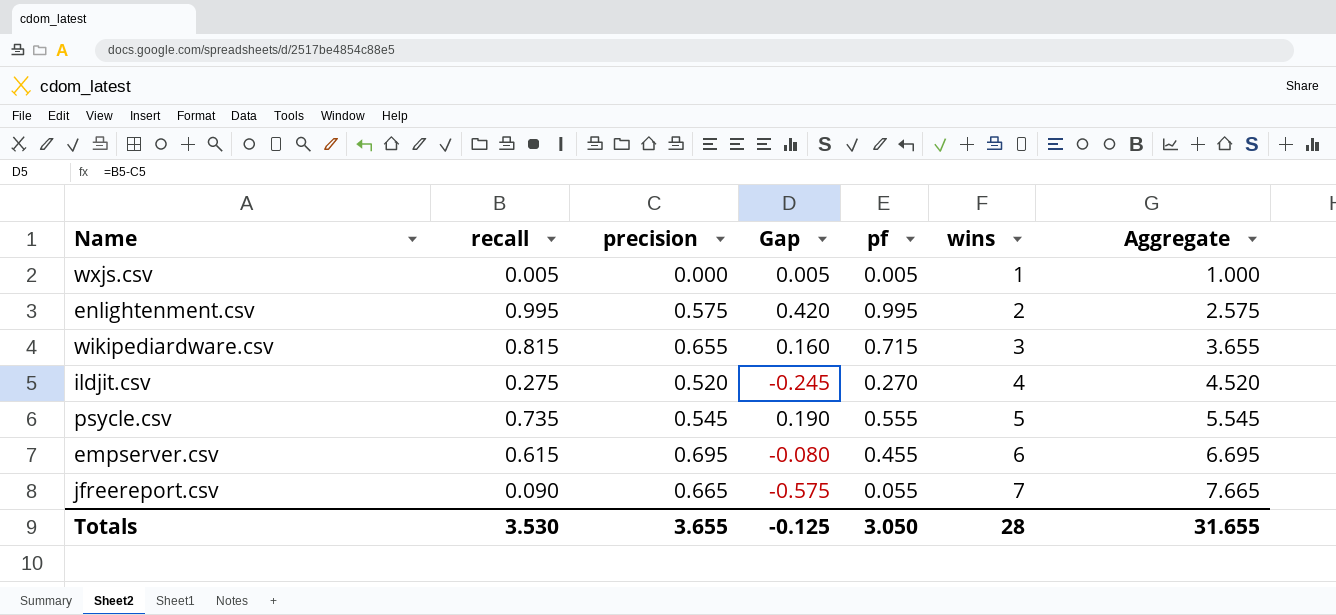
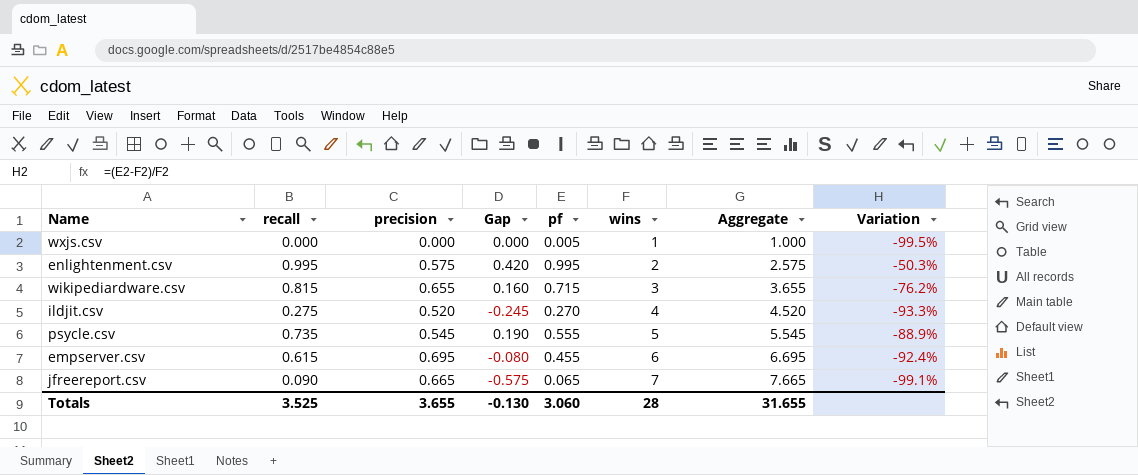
column Variation | formula: none -> ([pf] - [wins]) / [wins]
wxjs.csv | recall: 0.005 -> 0.000
wxjs.csv | Gap: 0.005 -> 0.000
jfreereport.csv | pf: 0.055 -> 0.065
Totals | recall: 3.530 -> 3.525
Totals | Gap: -0.125 -> -0.130
Totals | pf: 3.050 -> 3.060

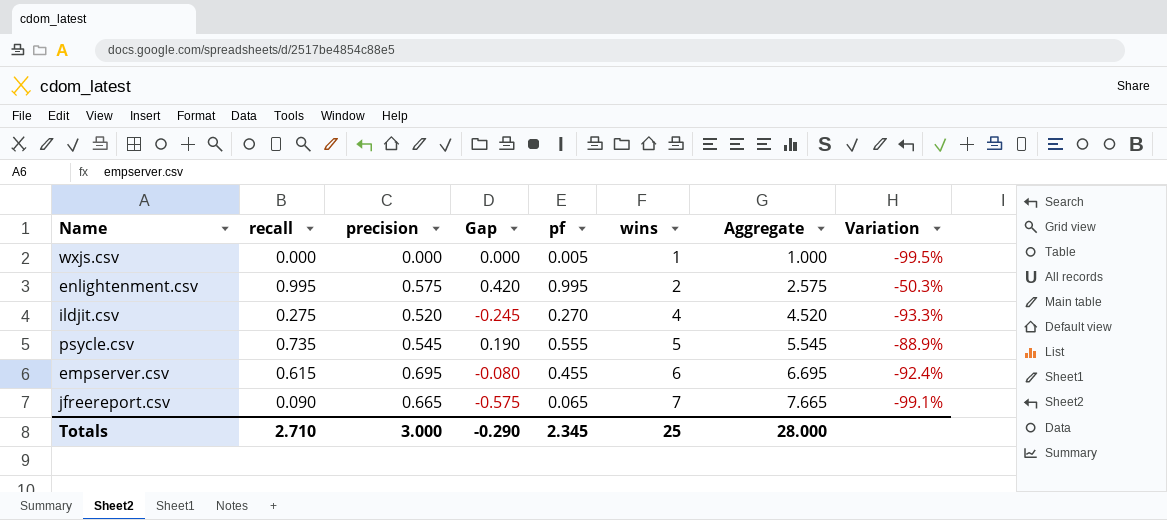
row wikipediardware.csv: 0.815 | 0.655 | 0.160 | 0.715 | 3 | 3.655 | -76.2% -> none
Totals | recall: 3.525 -> 2.710
Totals | precision: 3.655 -> 3.000
Totals | Gap: -0.130 -> -0.290
Totals | pf: 3.060 -> 2.345
Totals | wins: 28 -> 25
Totals | Aggregate: 31.655 -> 28.000

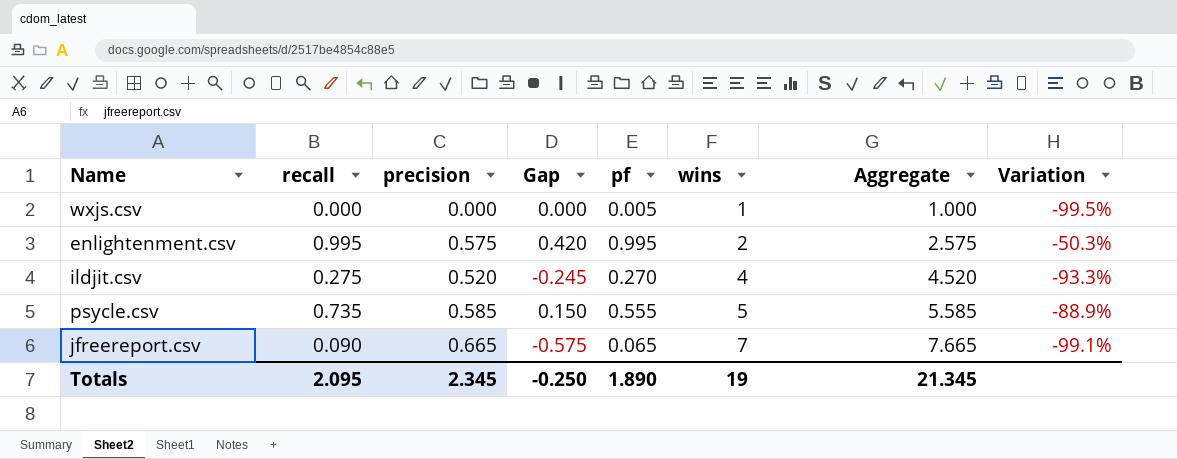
row empserver.csv: 0.615 | 0.695 | -0.080 | 0.455 | 6 | 6.695 | -92.4% -> none
psycle.csv | precision: 0.545 -> 0.585
psycle.csv | Gap: 0.190 -> 0.150
psycle.csv | Aggregate: 5.545 -> 5.585
Totals | recall: 2.710 -> 2.095
Totals | precision: 3.000 -> 2.345
Totals | Gap: -0.290 -> -0.250
Totals | pf: 2.345 -> 1.890
Totals | wins: 25 -> 19
Totals | Aggregate: 28.000 -> 21.345

